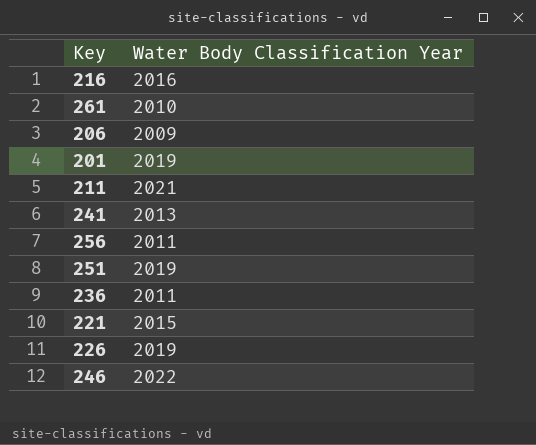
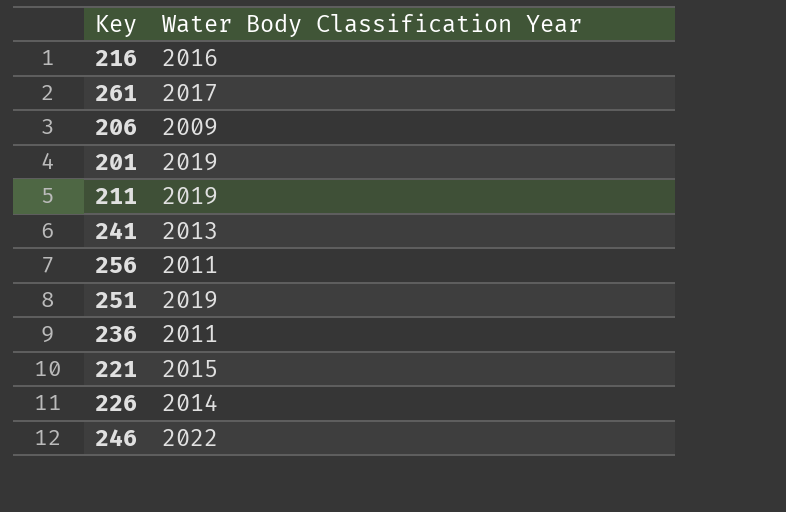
261 | Water Body Classification Year: 2010 -> 2017
211 | Water Body Classification Year: 2021 -> 2019
226 | Water Body Classification Year: 2019 -> 2014

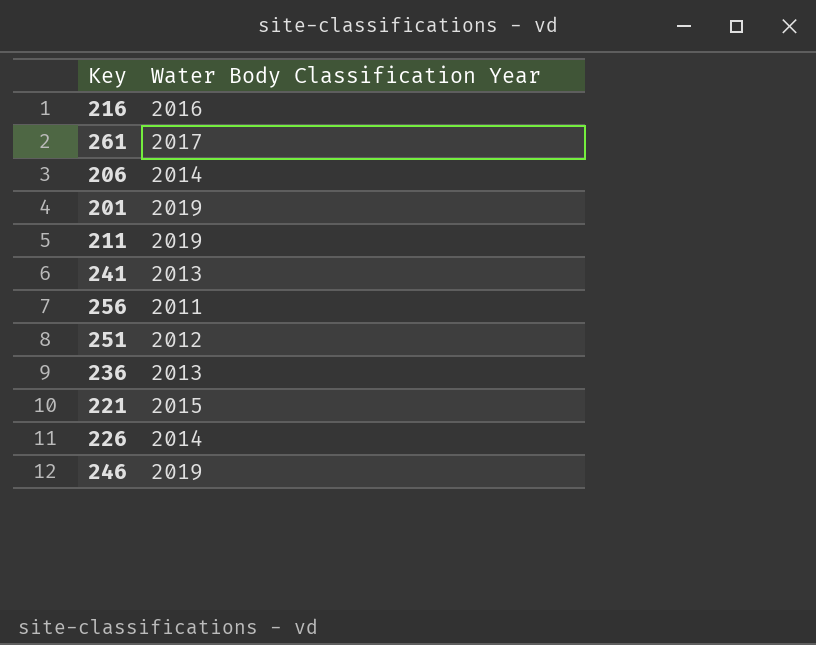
206 | Water Body Classification Year: 2009 -> 2014
251 | Water Body Classification Year: 2019 -> 2012
236 | Water Body Classification Year: 2011 -> 2013
246 | Water Body Classification Year: 2022 -> 2019

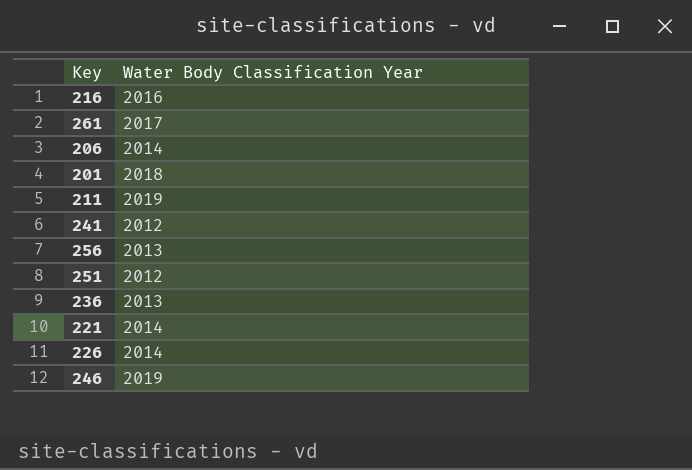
201 | Water Body Classification Year: 2019 -> 2018
241 | Water Body Classification Year: 2013 -> 2012
256 | Water Body Classification Year: 2011 -> 2013
221 | Water Body Classification Year: 2015 -> 2014

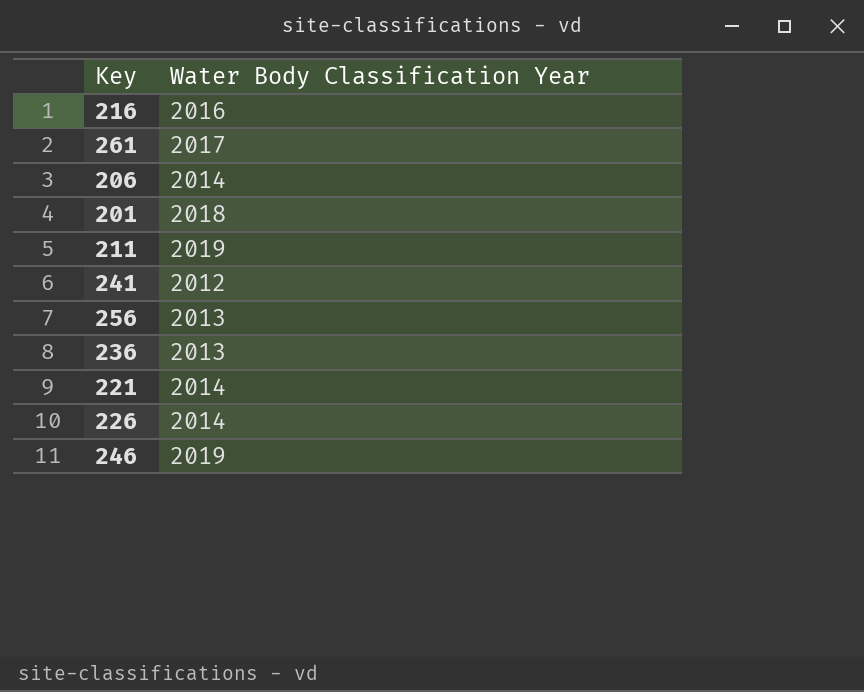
row 251: 2012 -> none

